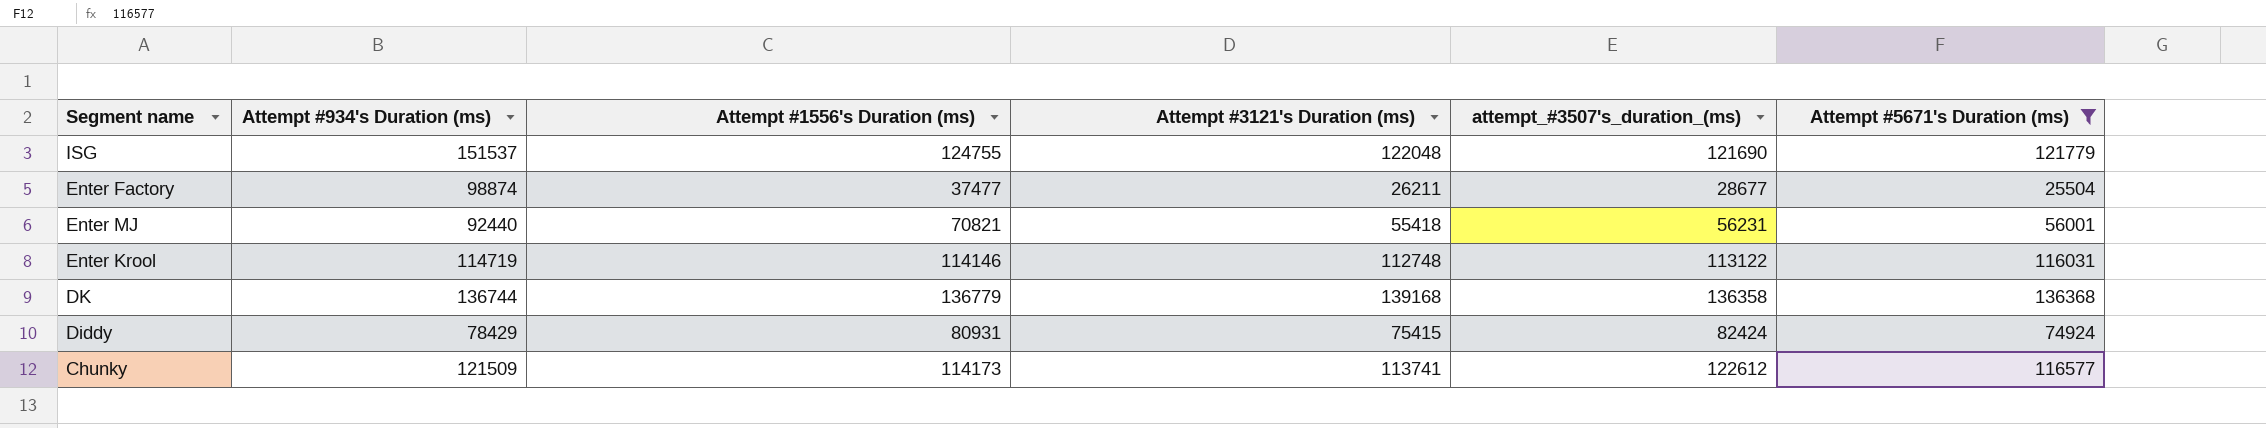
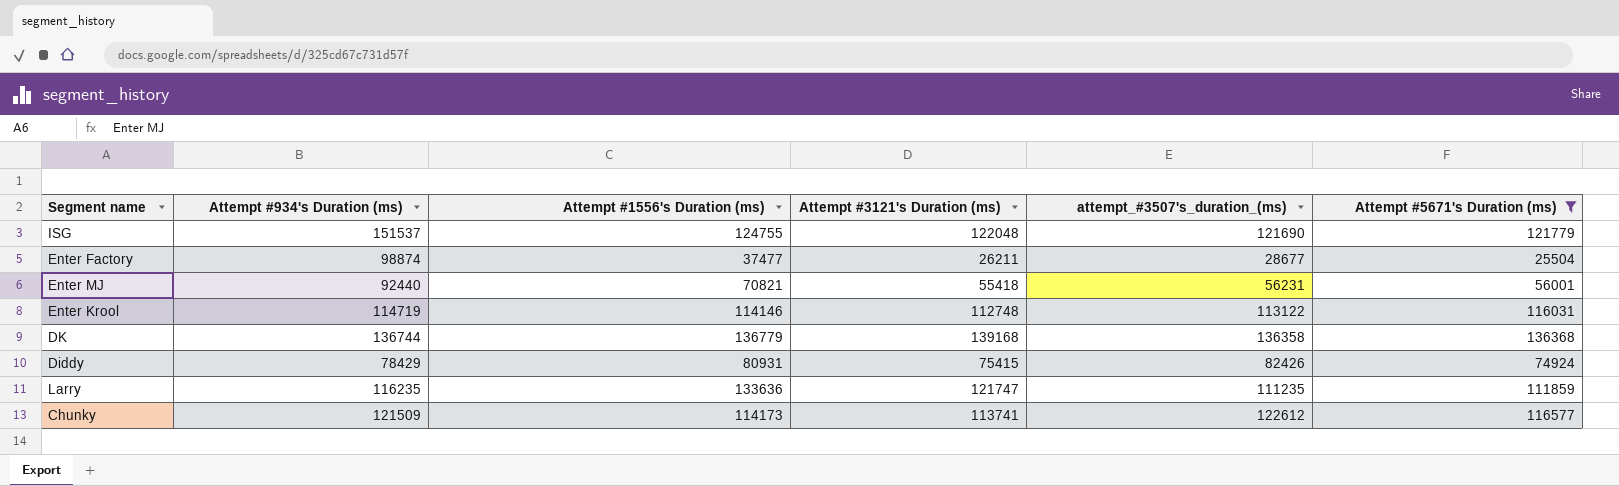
Diddy | attempt_#3507's_duration_(ms): 82424 -> 82426
row Larry: none -> 116235 | 133636 | 121747 | 111235 | 111859

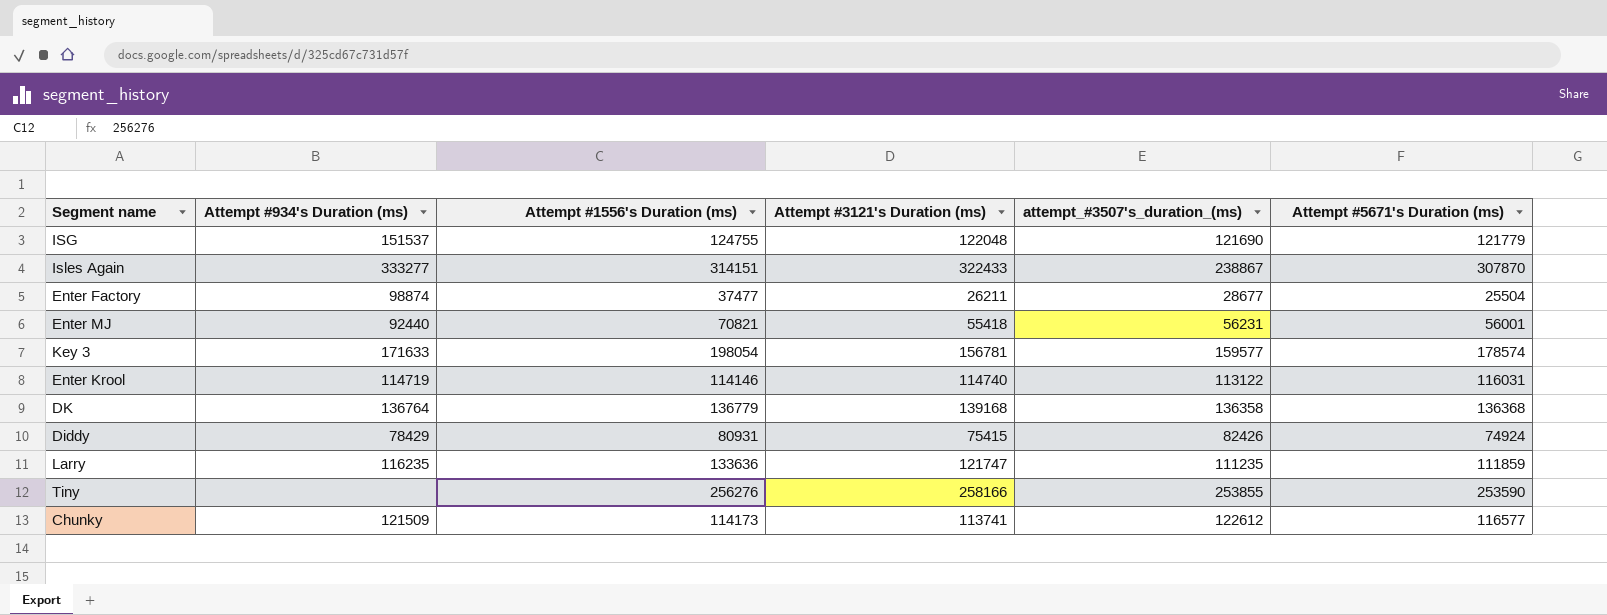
filter: Attempt #5671's Duration (ms) <= 136368 -> none
Enter Krool | Attempt #3121's Duration (ms): 112748 -> 114740
DK | Attempt #934's Duration (ms): 136744 -> 136764

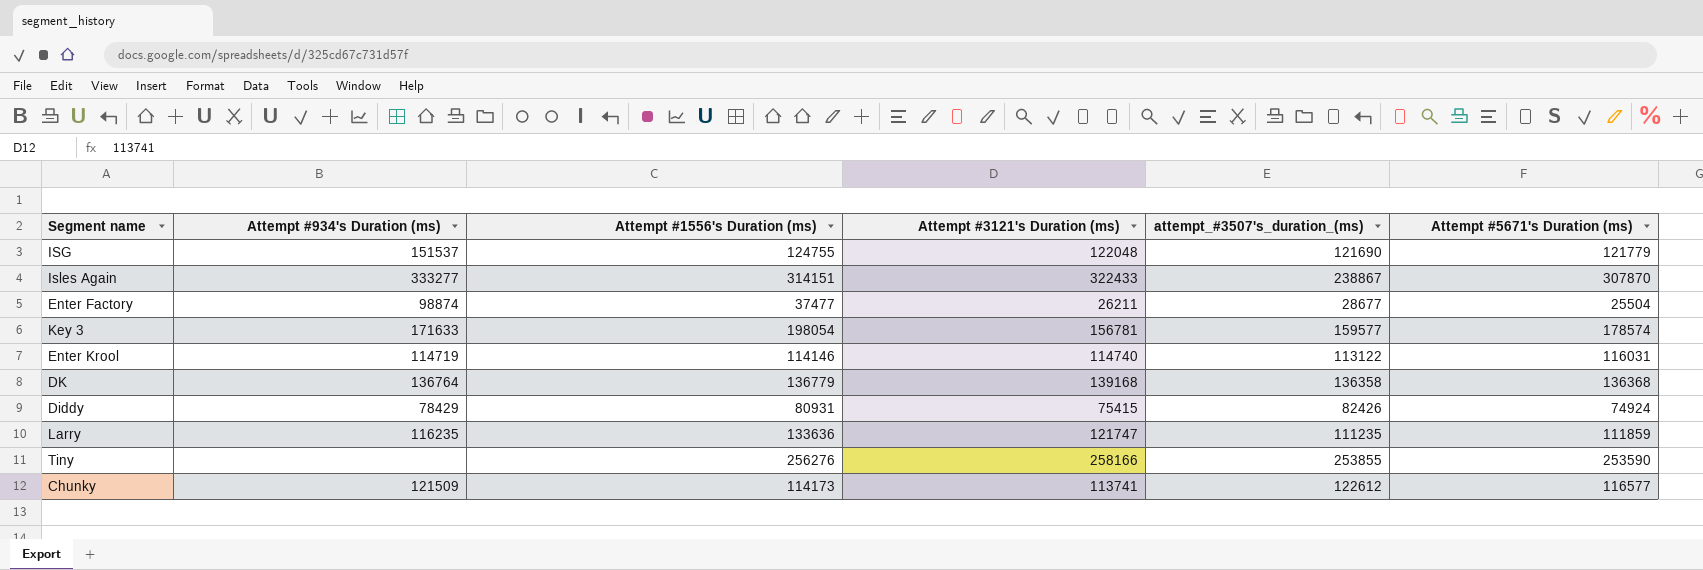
row Enter MJ: 92440 | 70821 | 55418 | 56231 | 56001 -> none

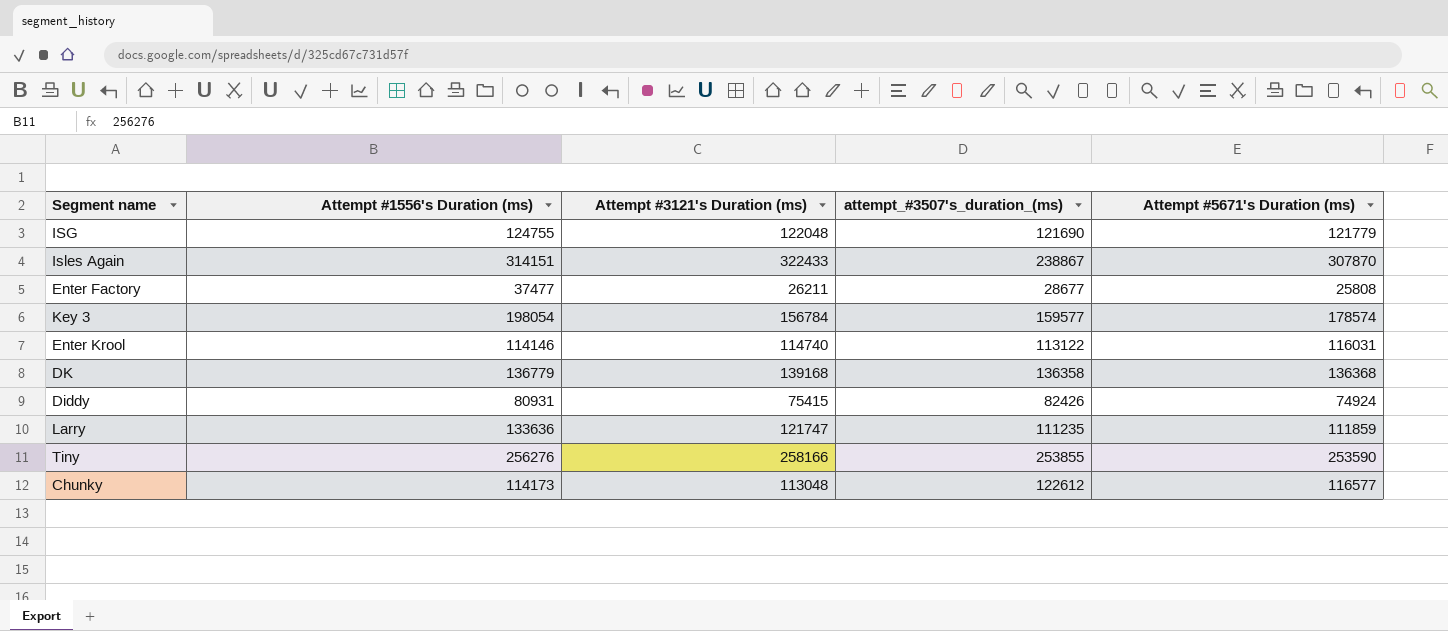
column Attempt #934's Duration (ms) | position: 2 -> none
Enter Factory | Attempt #5671's Duration (ms): 25504 -> 25808
Key 3 | Attempt #3121's Duration (ms): 156781 -> 156784
Chunky | Attempt #3121's Duration (ms): 113741 -> 113048

